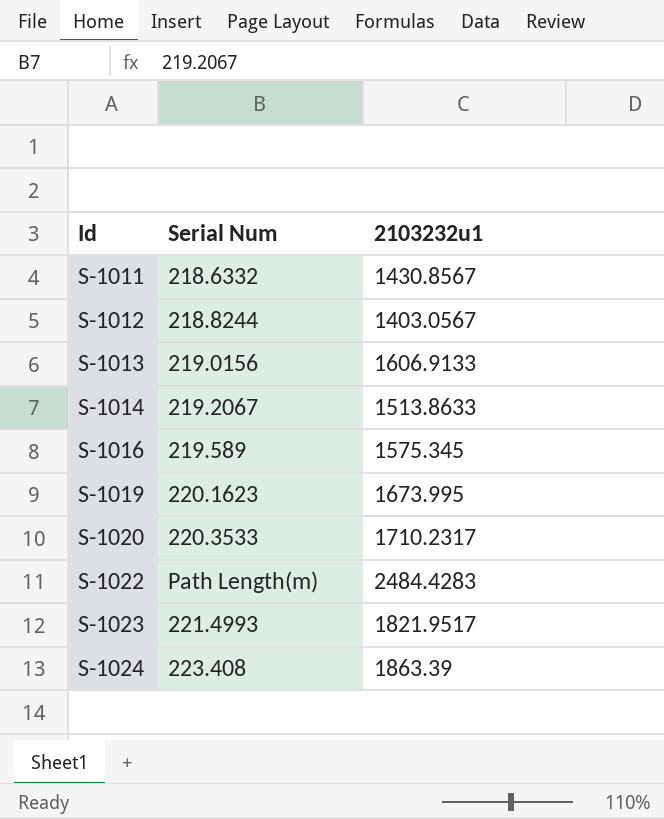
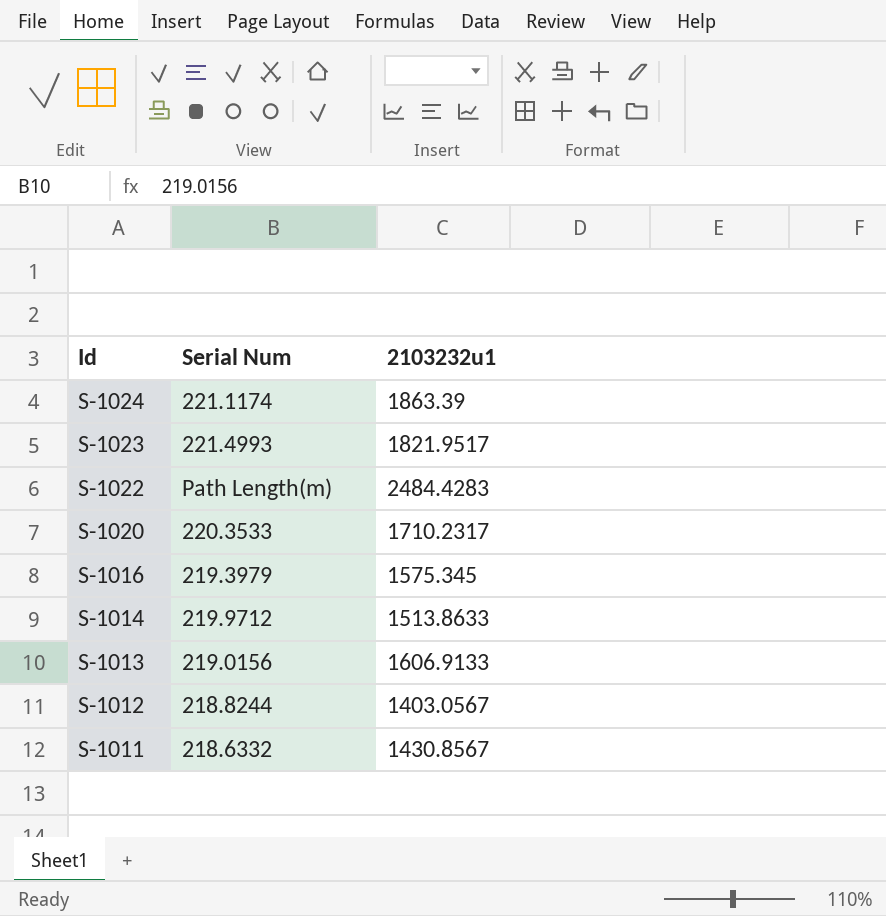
row order: Id ascending -> Id descending
row S-1019: 220.1623 | 1673.995 -> none
S-1024 | Serial Num: 223.408 -> 221.1174
S-1016 | Serial Num: 219.589 -> 219.3979
S-1014 | Serial Num: 219.2067 -> 219.9712

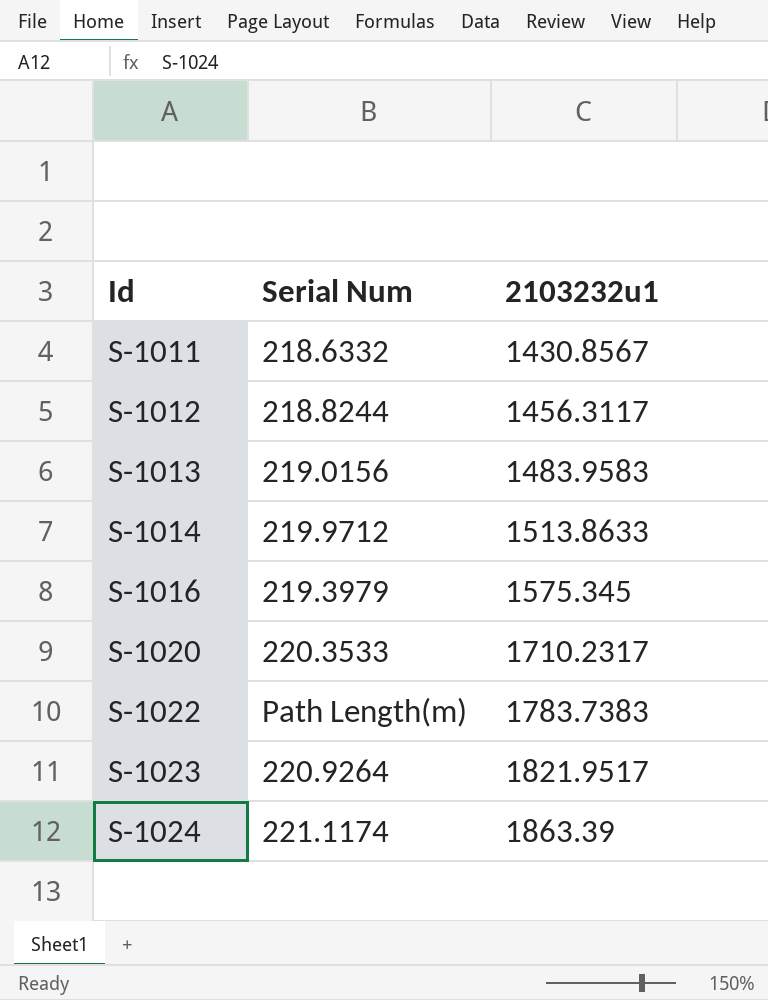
row order: Id descending -> Id ascending
S-1012 | 2103232u1: 1403.0567 -> 1456.3117
S-1013 | 2103232u1: 1606.9133 -> 1483.9583
S-1022 | 2103232u1: 2484.4283 -> 1783.7383
S-1023 | Serial Num: 221.4993 -> 220.9264

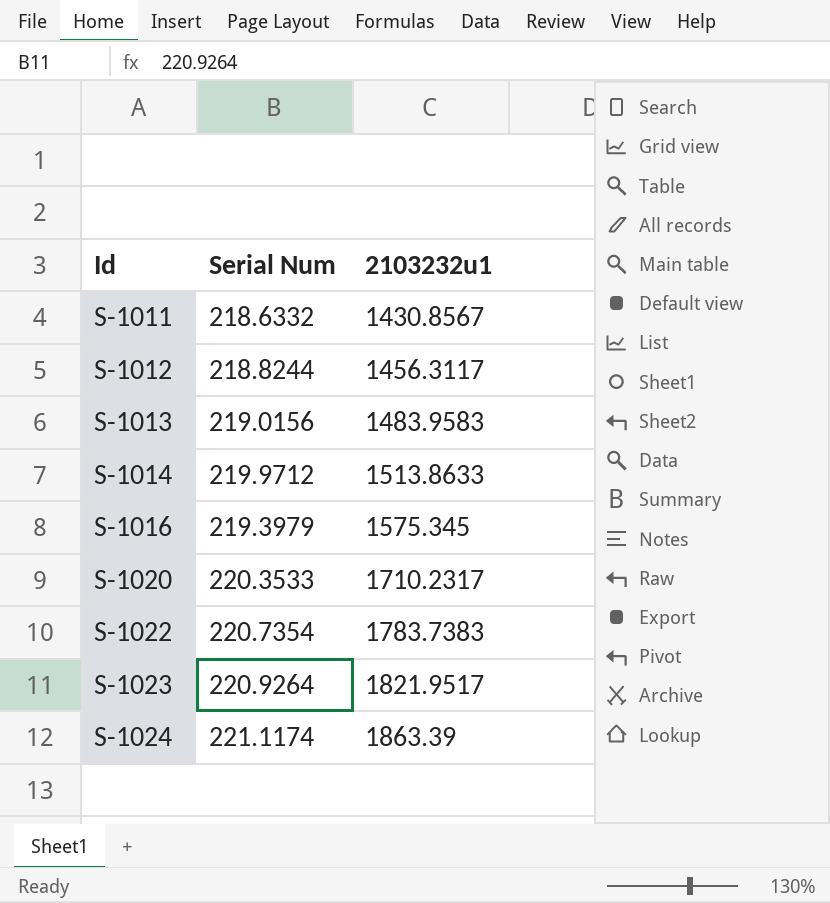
S-1022 | Serial Num: Path Length(m) -> 220.7354

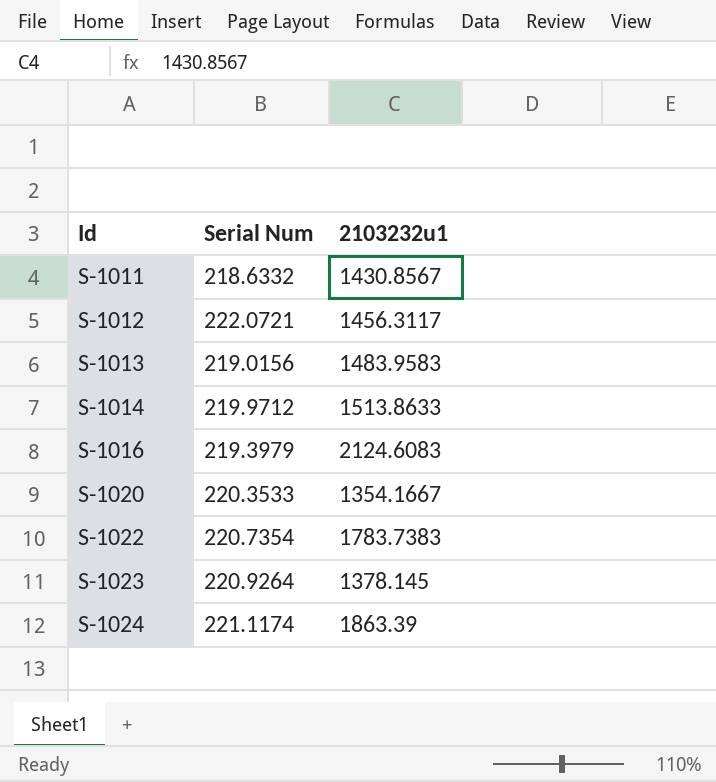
S-1012 | Serial Num: 218.8244 -> 222.0721
S-1016 | 2103232u1: 1575.345 -> 2124.6083
S-1020 | 2103232u1: 1710.2317 -> 1354.1667
S-1023 | 2103232u1: 1821.9517 -> 1378.145

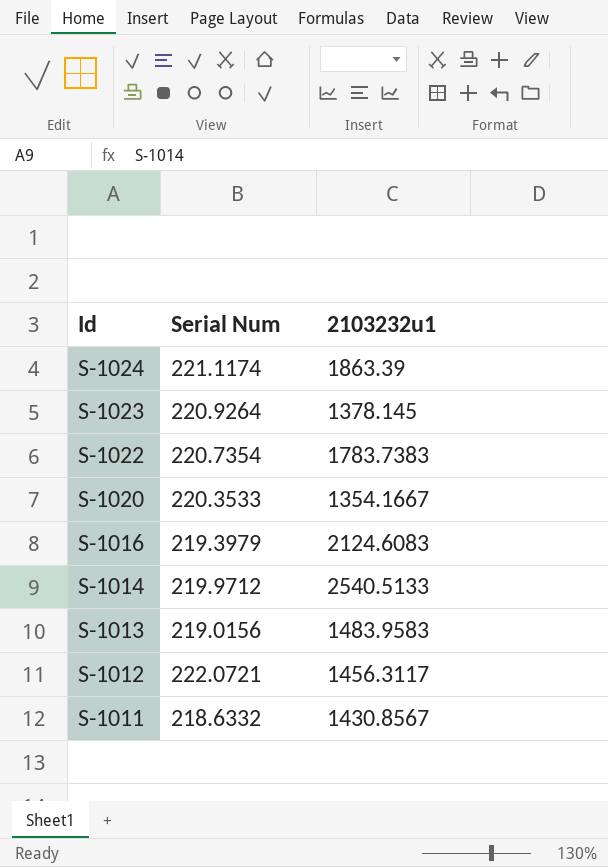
row order: Id ascending -> Id descending
S-1014 | 2103232u1: 1513.8633 -> 2540.5133

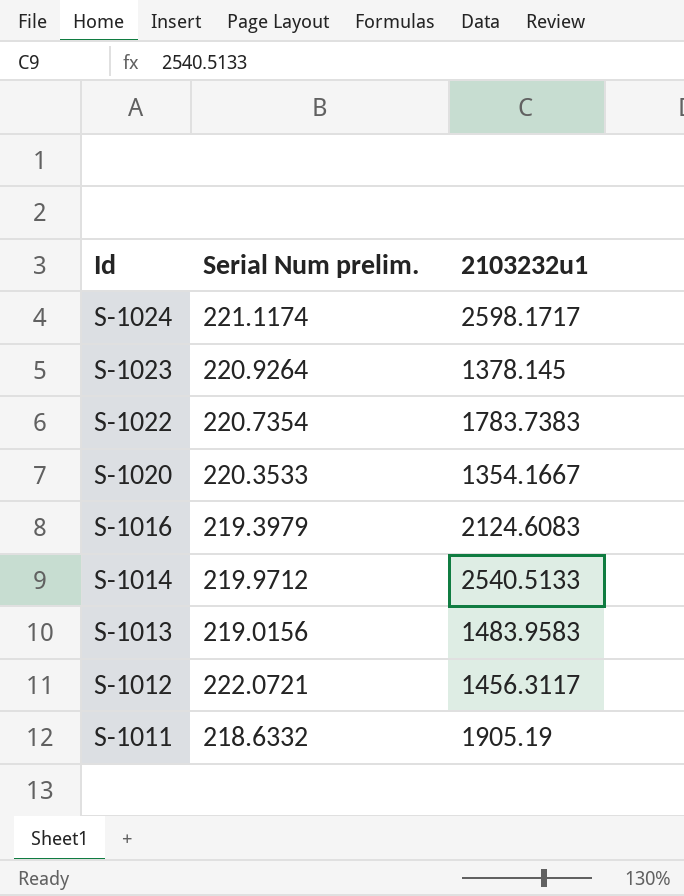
column name: Serial Num -> Serial Num prelim.
S-1024 | 2103232u1: 1863.39 -> 2598.1717
S-1011 | 2103232u1: 1430.8567 -> 1905.19

